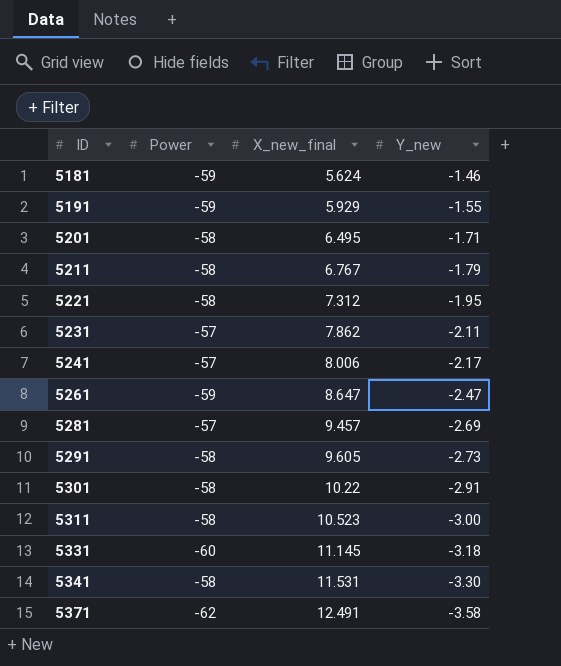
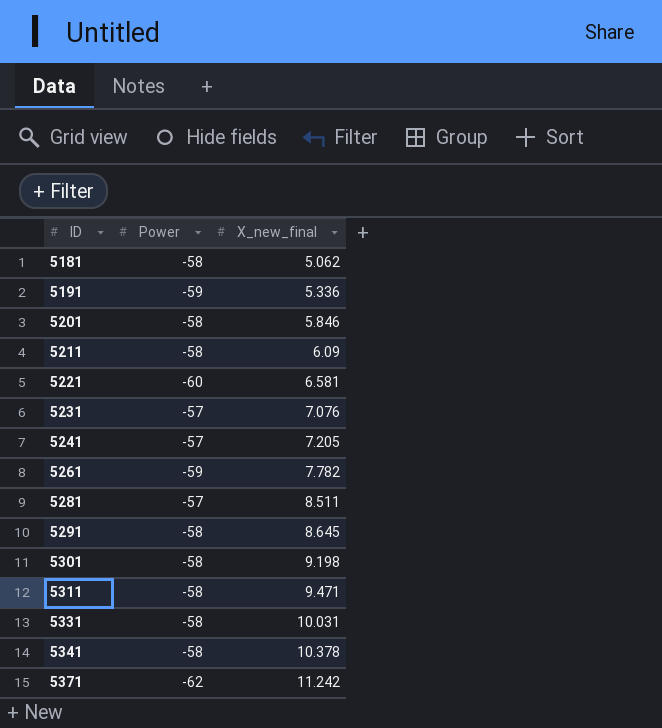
column Y_new | position: 4 -> none
5181 | Power: -59 -> -58
5181 | X_new_final: 5.624 -> 5.062
5191 | X_new_final: 5.929 -> 5.336
5201 | X_new_final: 6.495 -> 5.846
5211 | X_new_final: 6.767 -> 6.09
5221 | Power: -58 -> -60
5221 | X_new_final: 7.312 -> 6.581
5231 | X_new_final: 7.862 -> 7.076
5241 | X_new_final: 8.006 -> 7.205
5261 | X_new_final: 8.647 -> 7.782
5281 | X_new_final: 9.457 -> 8.511
5291 | X_new_final: 9.605 -> 8.645
5301 | X_new_final: 10.22 -> 9.198
5311 | X_new_final: 10.523 -> 9.471
5331 | Power: -60 -> -58
5331 | X_new_final: 11.145 -> 10.031
5341 | X_new_final: 11.531 -> 10.378
5371 | X_new_final: 12.491 -> 11.242

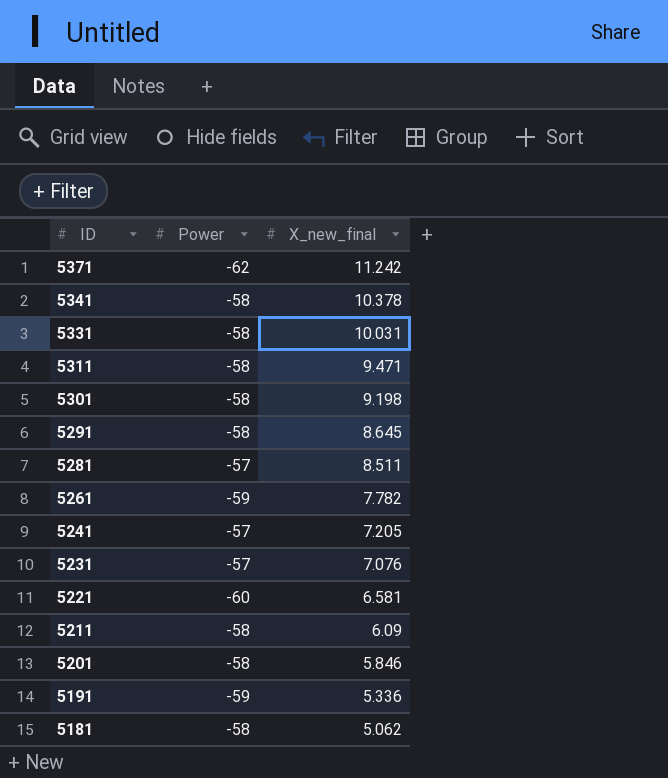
row order: ID ascending -> ID descending

